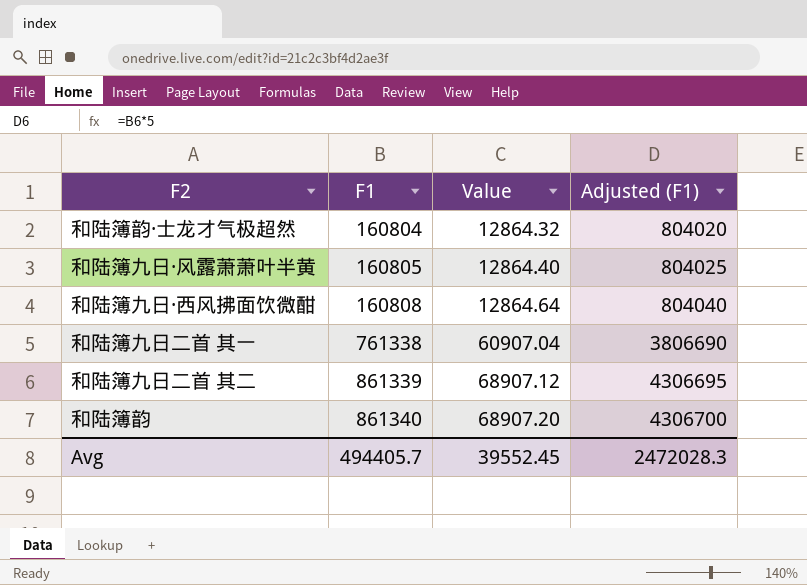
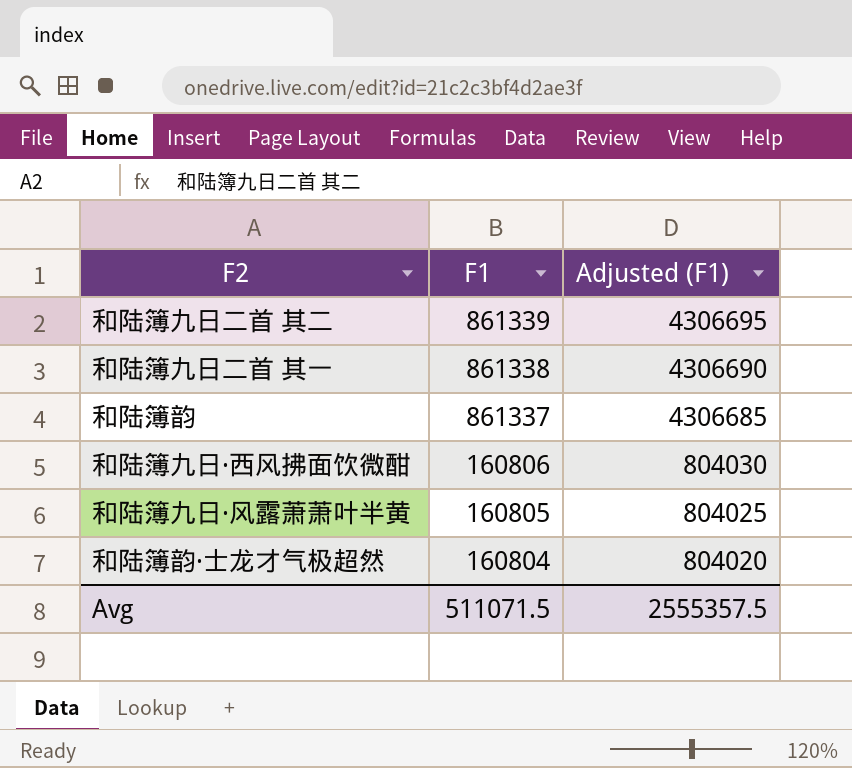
row order: F1 ascending -> F1 descending
column Value | formula: [F1] * 0.08 -> none
和陆簿九日二首 其一 | F1: 761338 -> 861338
和陆簿九日二首 其一 | Adjusted (F1): 3806690 -> 4306690
和陆簿韵 | F1: 861340 -> 861337
和陆簿韵 | Adjusted (F1): 4306700 -> 4306685
和陆簿九日·西风拂面饮微酣 | F1: 160808 -> 160806
和陆簿九日·西风拂面饮微酣 | Adjusted (F1): 804040 -> 804030
Avg | F1: 494405.7 -> 511071.5
Avg | Adjusted (F1): 2472028.3 -> 2555357.5

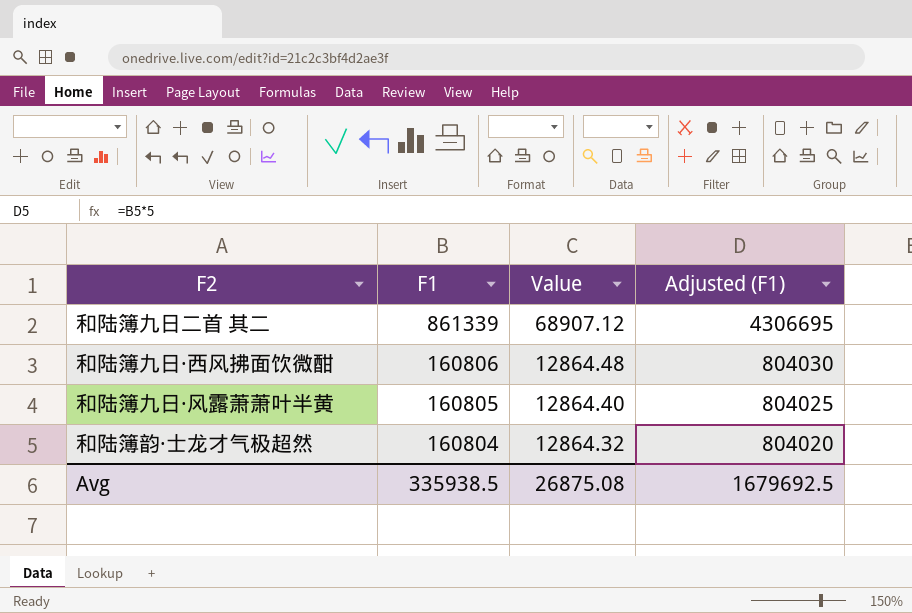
column Value | formula: none -> [F1] * 0.08
row 和陆簿九日二首 其一: 861338 | 4306690 -> none
row 和陆簿韵: 861337 | 4306685 -> none
Avg | F1: 511071.5 -> 335938.5
Avg | Adjusted (F1): 2555357.5 -> 1679692.5

